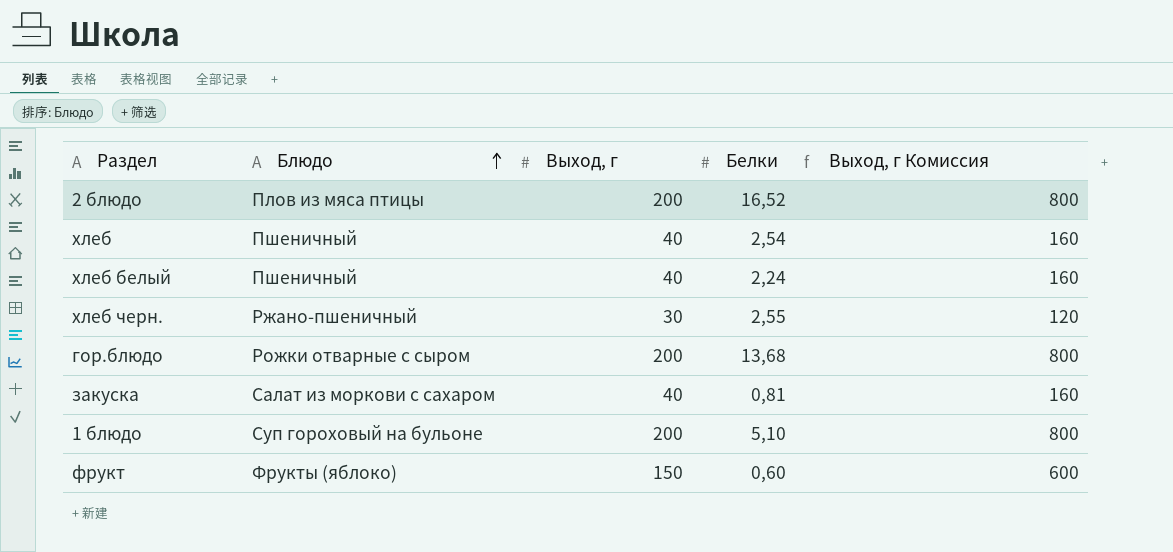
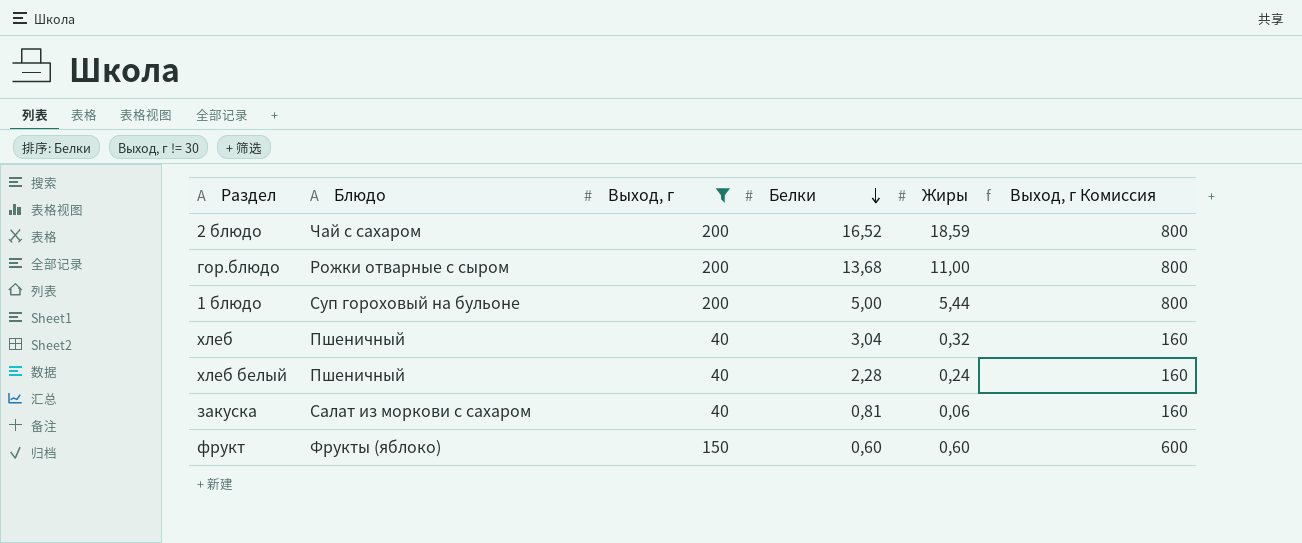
filter: none -> Выход, г != 30
row order: Блюдо ascending -> Белки descending
column Жиры | position: none -> 5
2 блюдо | Блюдо: Плов из мяса птицы -> Чай с сахаром
1 блюдо | Белки: 5,10 -> 5,00
хлеб | Белки: 2,54 -> 3,04
хлеб белый | Белки: 2,24 -> 2,28

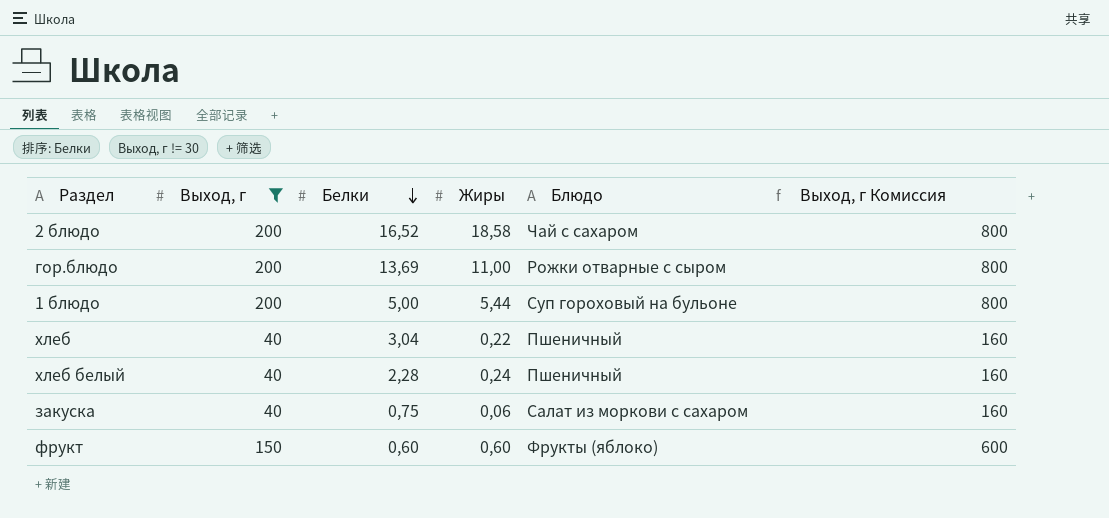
column Блюдо | position: 2 -> 5
2 блюдо | Жиры: 18,59 -> 18,58
гор.блюдо | Белки: 13,68 -> 13,69
хлеб | Жиры: 0,32 -> 0,22
закуска | Белки: 0,81 -> 0,75

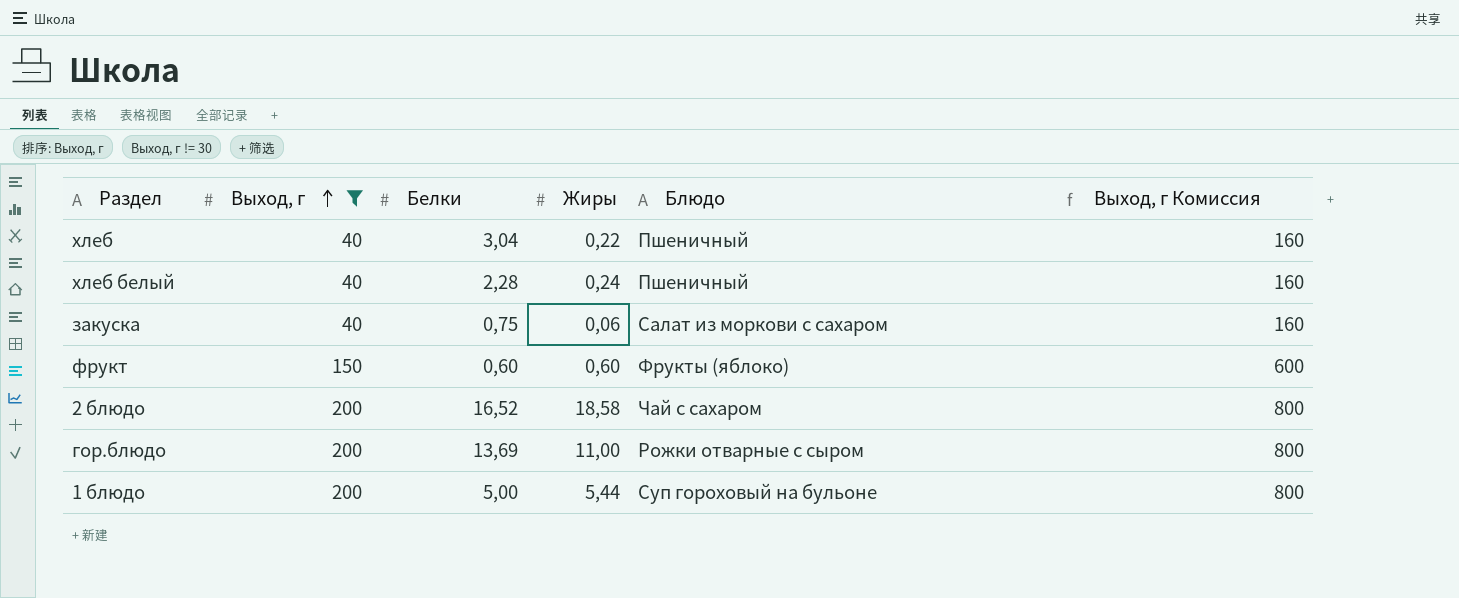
row order: Белки descending -> Выход, г ascending

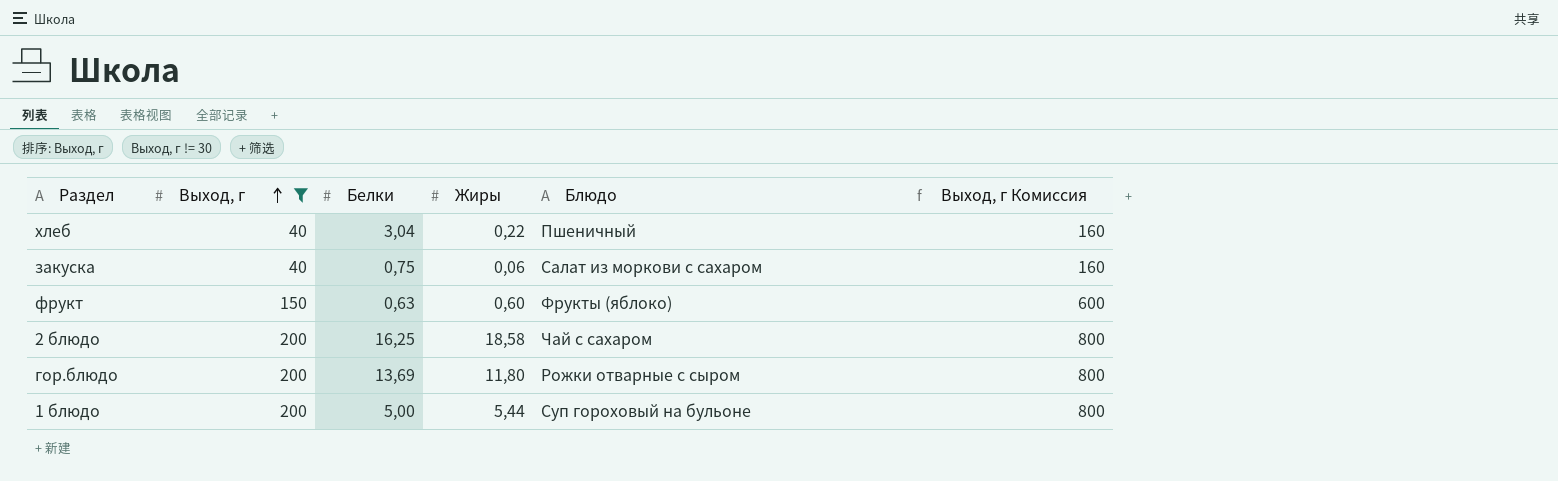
row хлеб белый: 40 | 2,28 | 0,24 | Пшеничный | 160 -> none
фрукт | Белки: 0,60 -> 0,63
2 блюдо | Белки: 16,52 -> 16,25
гор.блюдо | Жиры: 11,00 -> 11,80

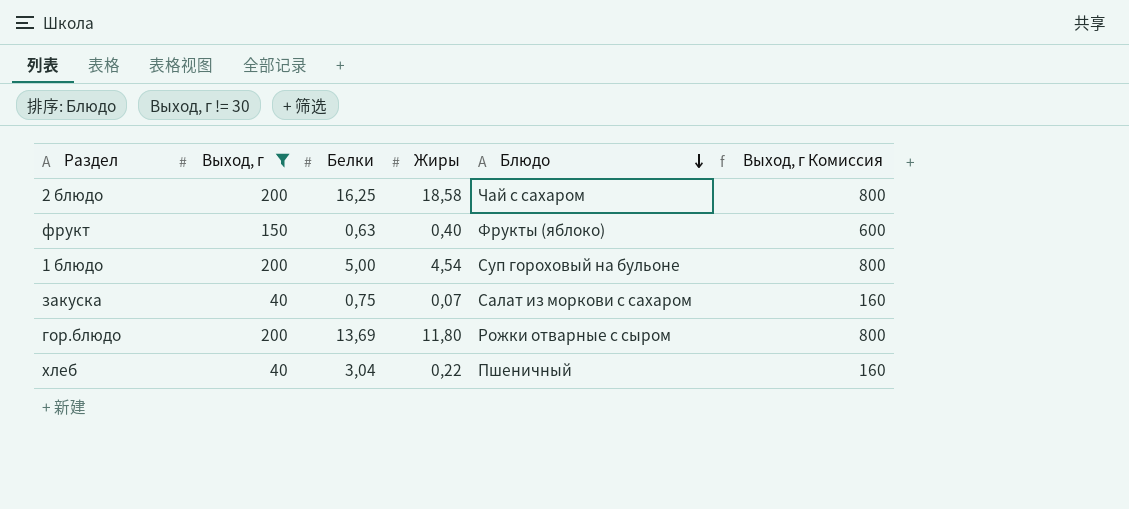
row order: Выход, г ascending -> Блюдо descending
фрукт | Жиры: 0,60 -> 0,40
1 блюдо | Жиры: 5,44 -> 4,54
закуска | Жиры: 0,06 -> 0,07

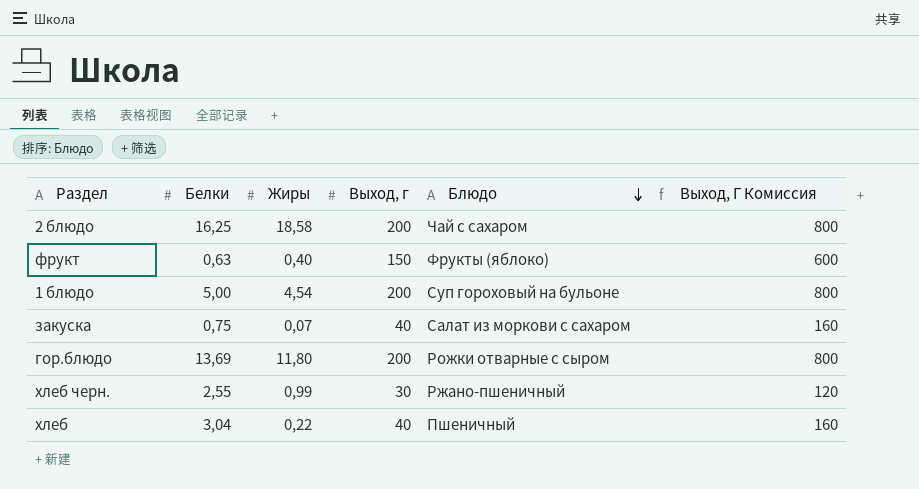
filter: Выход, г != 30 -> none
column Выход, г | position: 2 -> 4
column name: Выход, г Комиссия -> Выход, Г Комиссия

